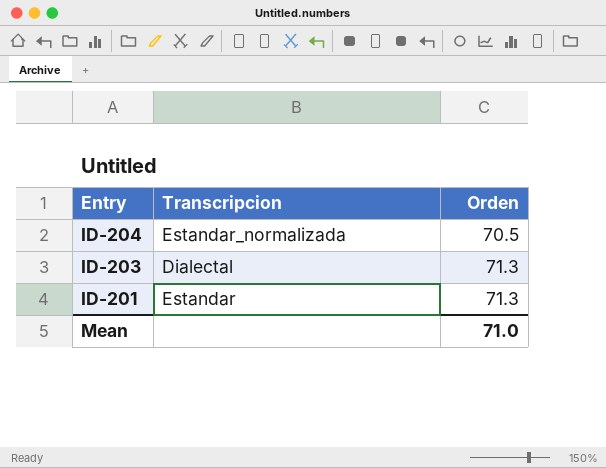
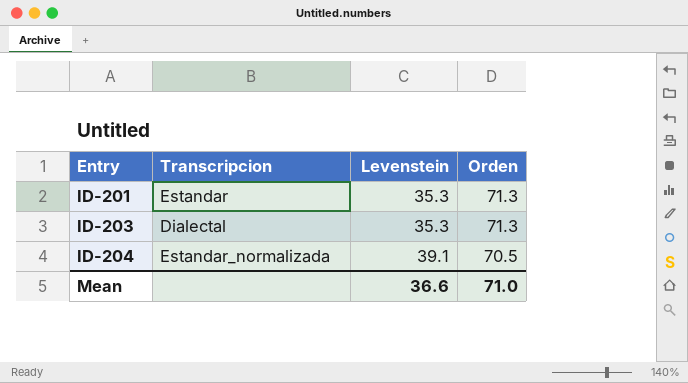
row order: Entry descending -> Entry ascending
column Levenstein | position: none -> 3

